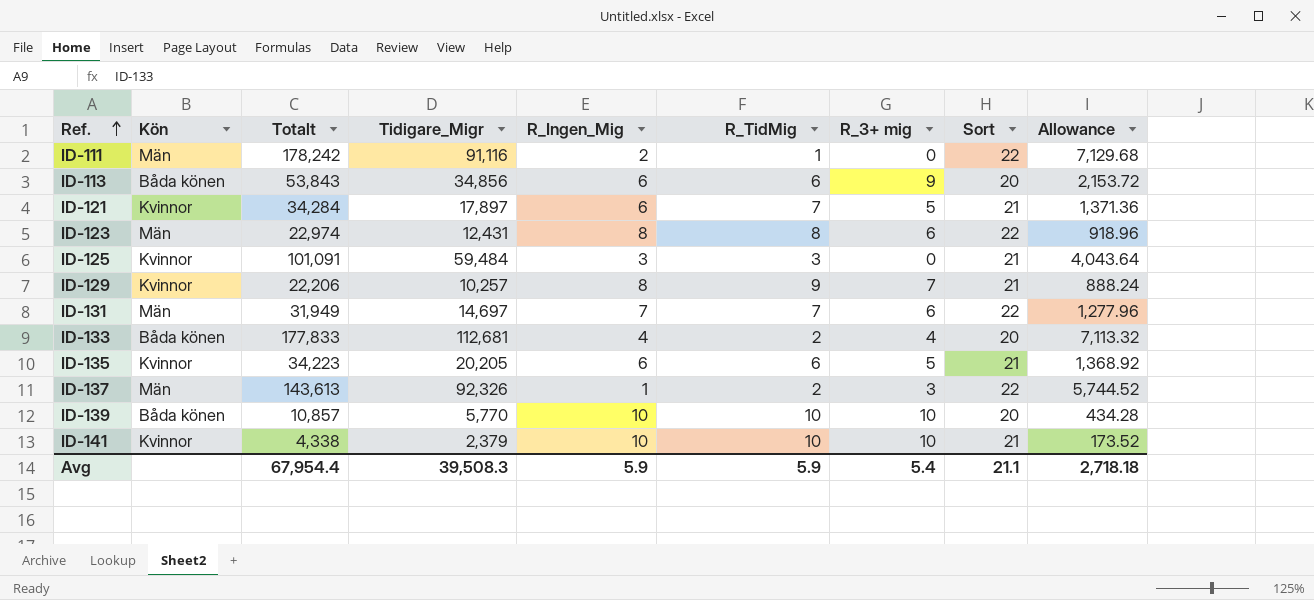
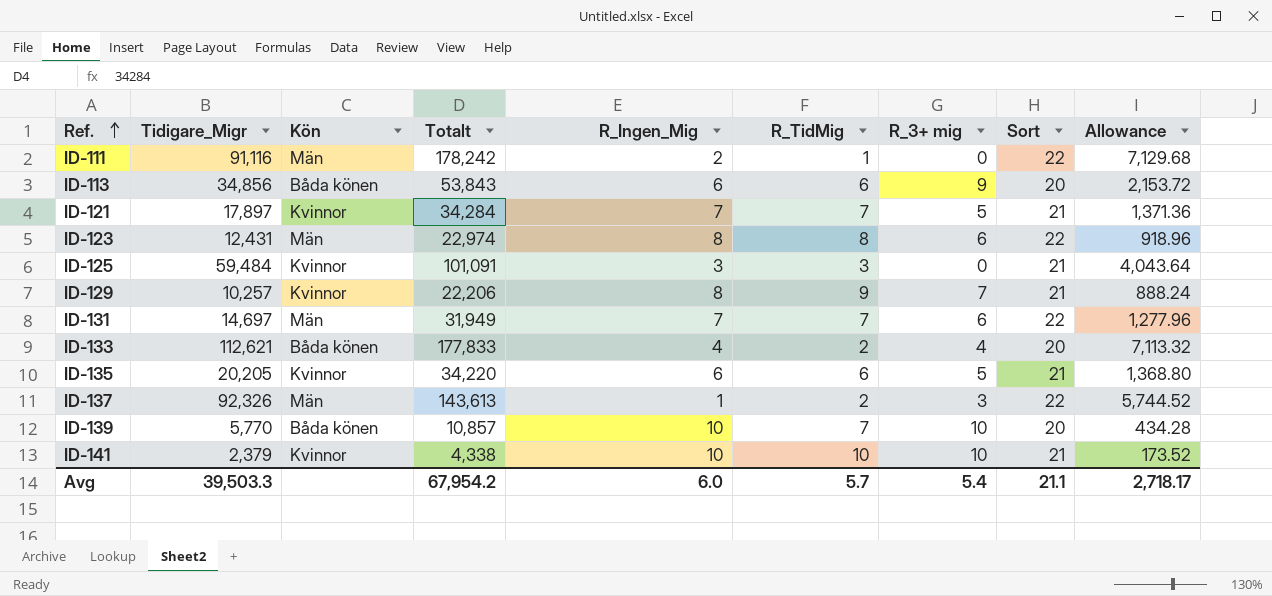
column Tidigare_Migr | position: 4 -> 2
ID-121 | R_Ingen_Mig: 6 -> 7
ID-133 | Tidigare_Migr: 112,681 -> 112,621
ID-135 | Totalt: 34,223 -> 34,220
ID-135 | Allowance: 1,368.92 -> 1,368.80
ID-139 | R_TidMig: 10 -> 7
Avg | Tidigare_Migr: 39,508.3 -> 39,503.3
Avg | Totalt: 67,954.4 -> 67,954.2
Avg | R_Ingen_Mig: 5.9 -> 6.0
Avg | R_TidMig: 5.9 -> 5.7
Avg | Allowance: 2,718.18 -> 2,718.17

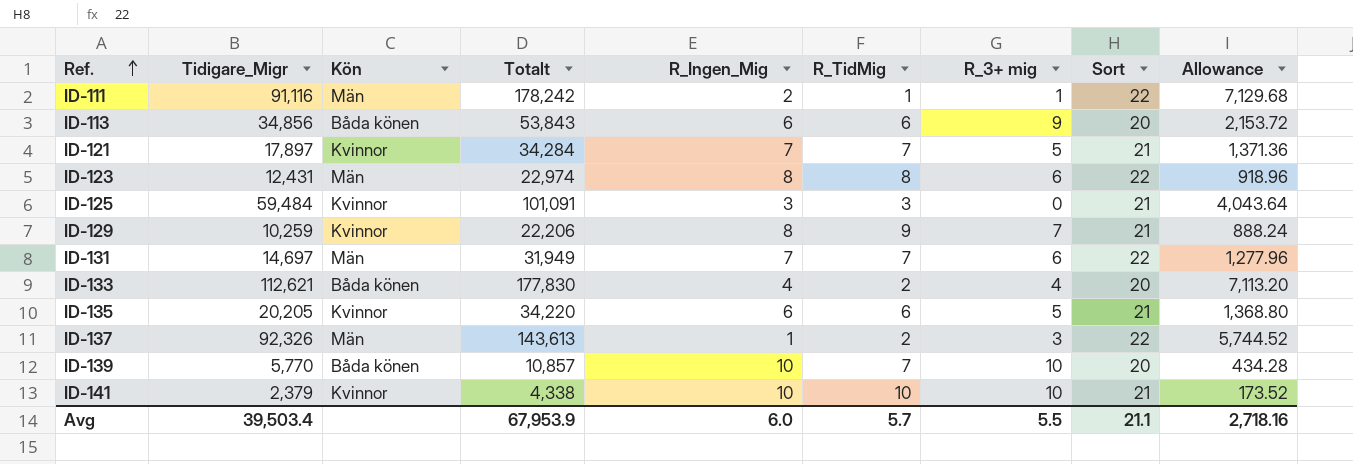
ID-111 | R_3+ mig: 0 -> 1
ID-129 | Tidigare_Migr: 10,257 -> 10,259
ID-133 | Totalt: 177,833 -> 177,830
ID-133 | Allowance: 7,113.32 -> 7,113.20
Avg | Tidigare_Migr: 39,503.3 -> 39,503.4
Avg | Totalt: 67,954.2 -> 67,953.9
Avg | R_3+ mig: 5.4 -> 5.5
Avg | Allowance: 2,718.17 -> 2,718.16

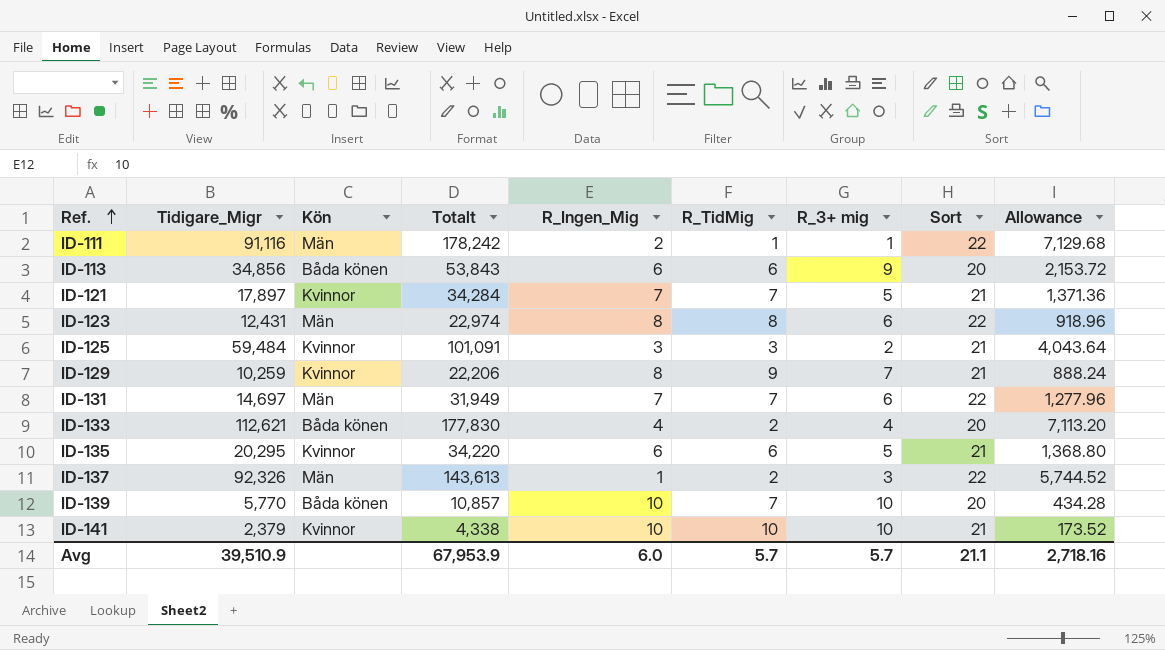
ID-125 | R_3+ mig: 0 -> 2
ID-135 | Tidigare_Migr: 20,205 -> 20,295
Avg | Tidigare_Migr: 39,503.4 -> 39,510.9
Avg | R_3+ mig: 5.5 -> 5.7

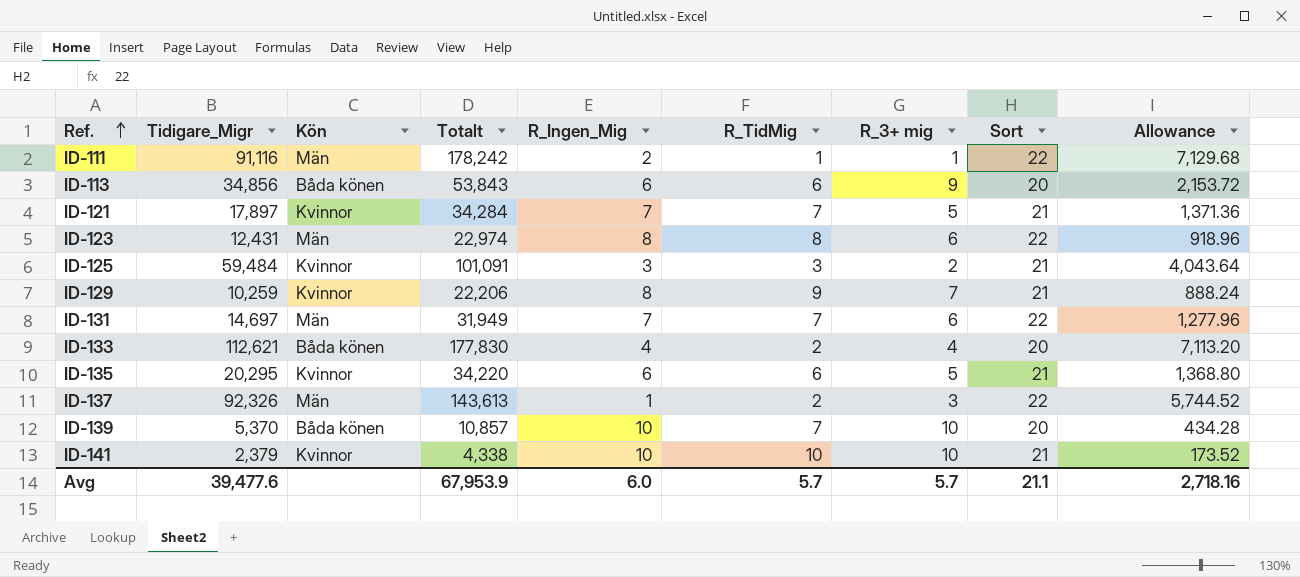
ID-139 | Tidigare_Migr: 5,770 -> 5,370
Avg | Tidigare_Migr: 39,510.9 -> 39,477.6

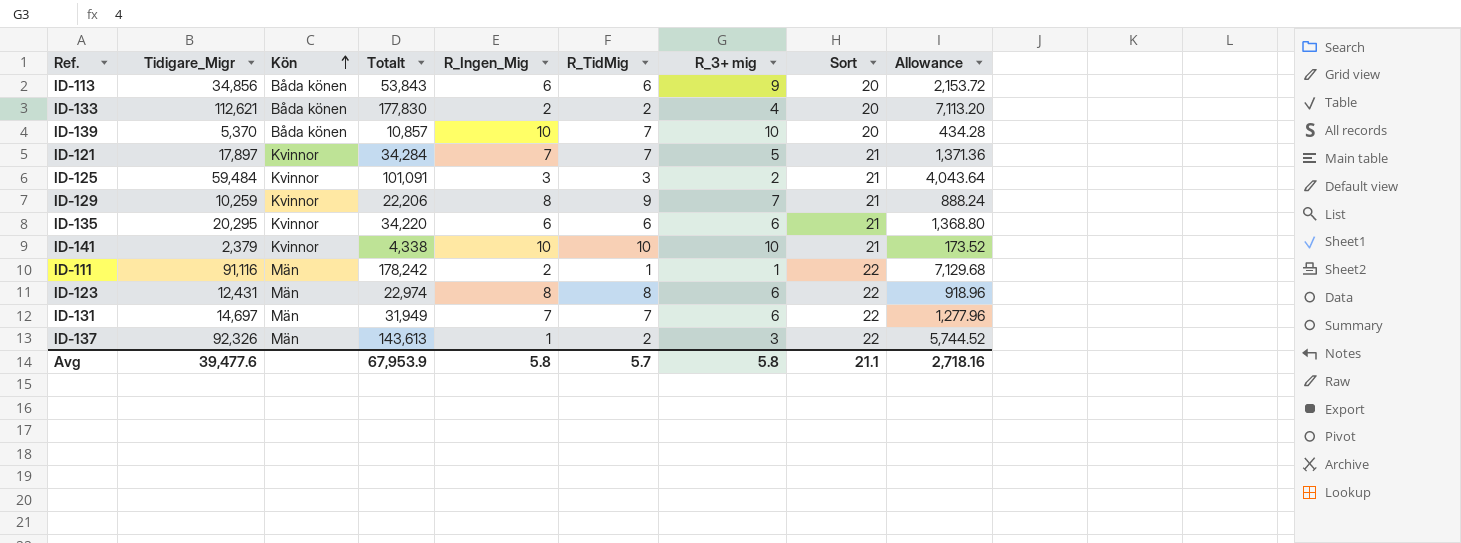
row order: Ref. ascending -> Kön ascending
ID-133 | R_Ingen_Mig: 4 -> 2
ID-135 | R_3+ mig: 5 -> 6
Avg | R_Ingen_Mig: 6.0 -> 5.8
Avg | R_3+ mig: 5.7 -> 5.8

